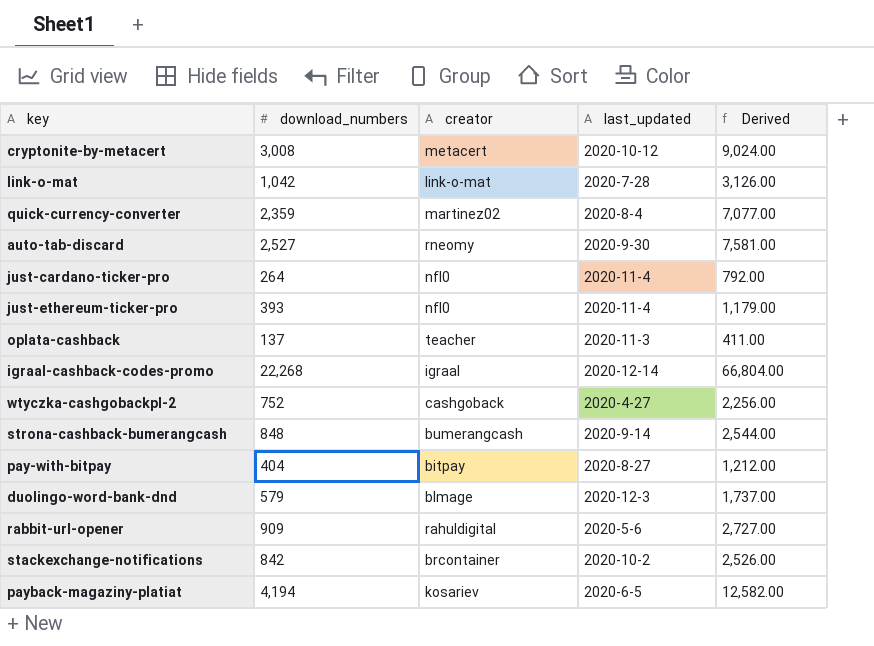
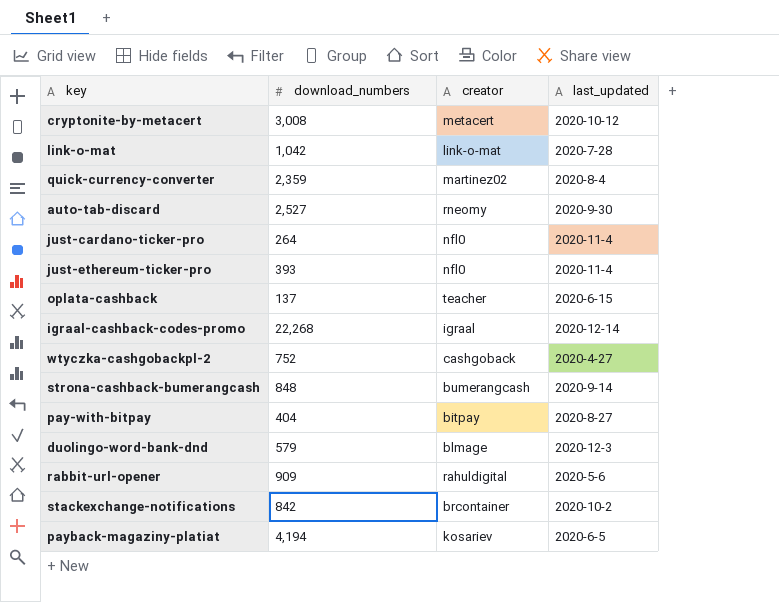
column Derived | formula: [download_numbers] * 3 -> none
oplata-cashback | last_updated: 2020-11-3 -> 2020-6-15

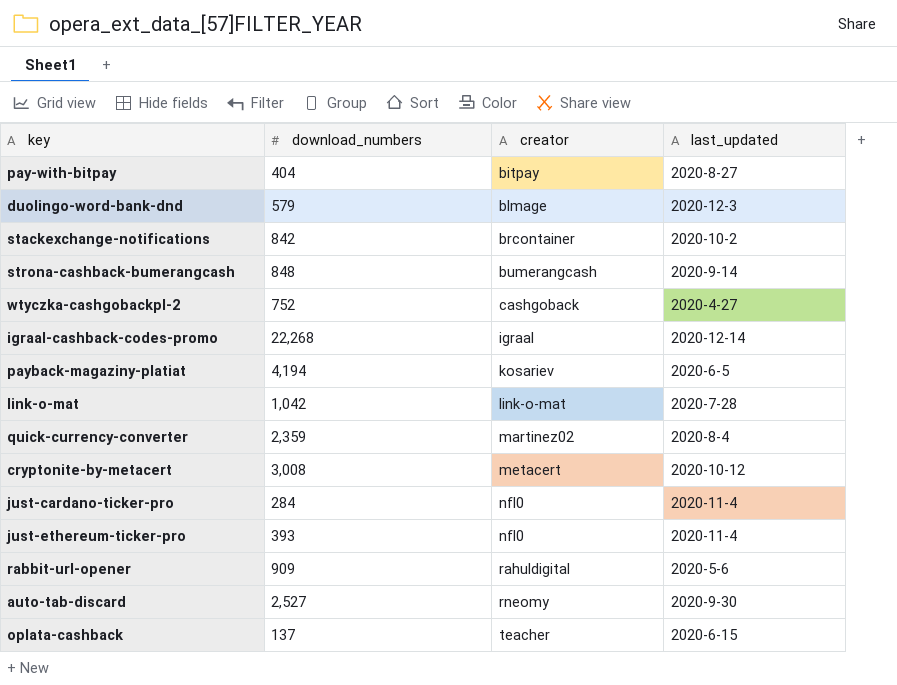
row order: none -> creator ascending
just-cardano-ticker-pro | download_numbers: 264 -> 284

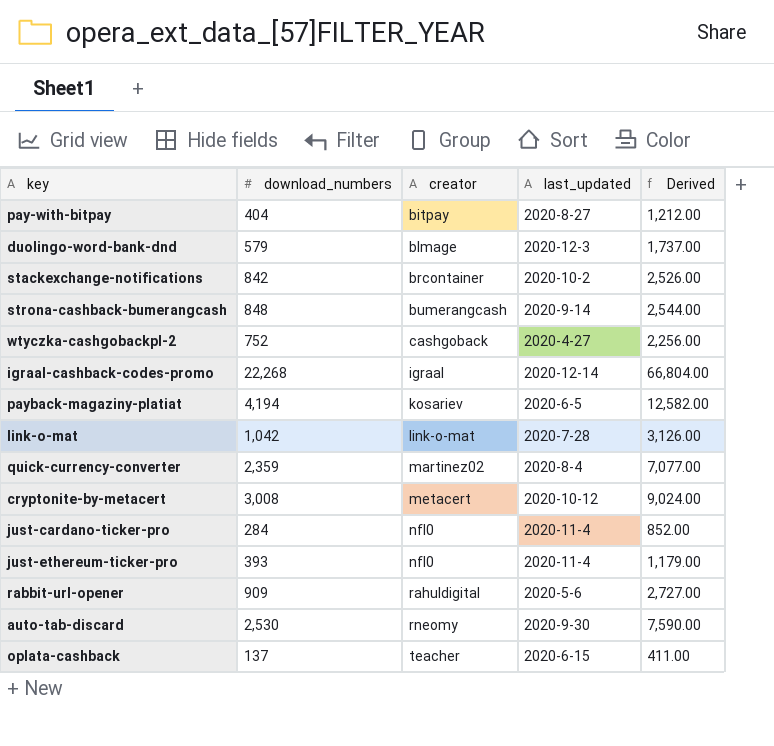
column Derived | formula: none -> [download_numbers] * 3
auto-tab-discard | download_numbers: 2,527 -> 2,530

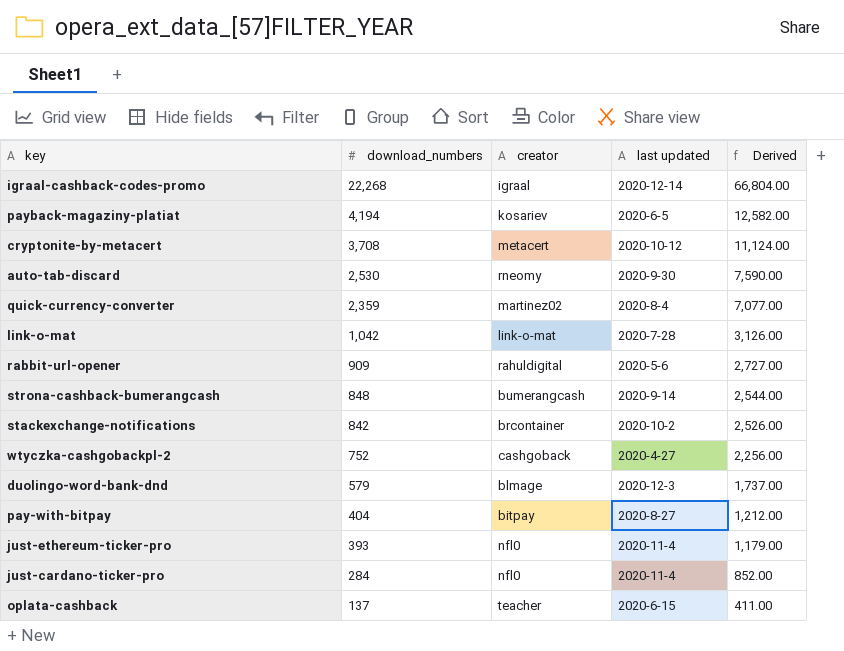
row order: creator ascending -> download_numbers descending
column name: last_updated -> last updated
cryptonite-by-metacert | download_numbers: 3,008 -> 3,708
cryptonite-by-metacert | Derived: 9,024.00 -> 11,124.00

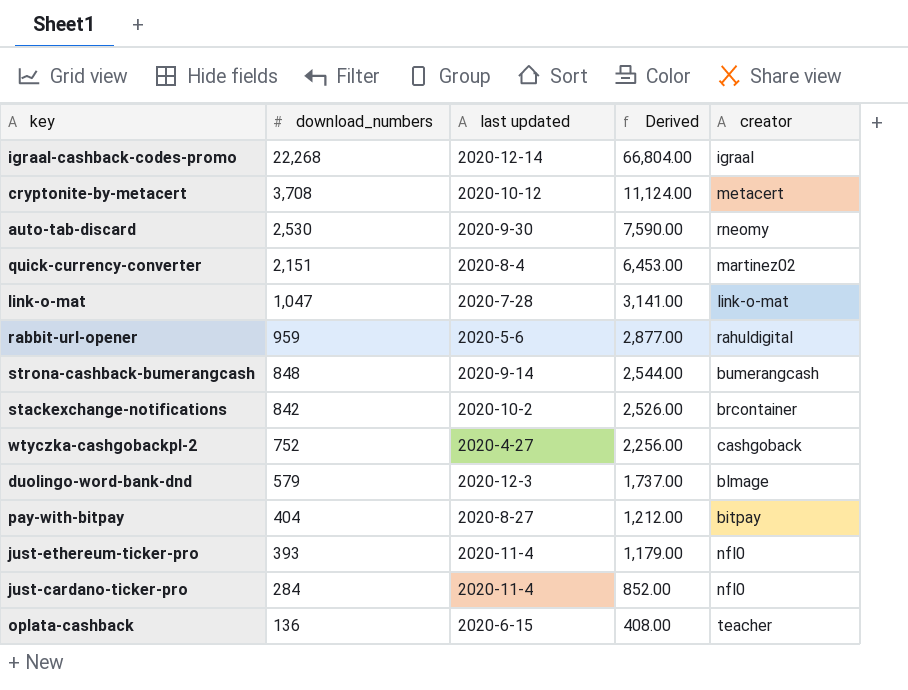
column creator | position: 3 -> 5
row payback-magaziny-platiat: 4,194 | kosariev | 2020-6-5 | 12,582.00 -> none
quick-currency-converter | download_numbers: 2,359 -> 2,151
quick-currency-converter | Derived: 7,077.00 -> 6,453.00
link-o-mat | download_numbers: 1,042 -> 1,047
link-o-mat | Derived: 3,126.00 -> 3,141.00
rabbit-url-opener | download_numbers: 909 -> 959
rabbit-url-opener | Derived: 2,727.00 -> 2,877.00
oplata-cashback | download_numbers: 137 -> 136
oplata-cashback | Derived: 411.00 -> 408.00

